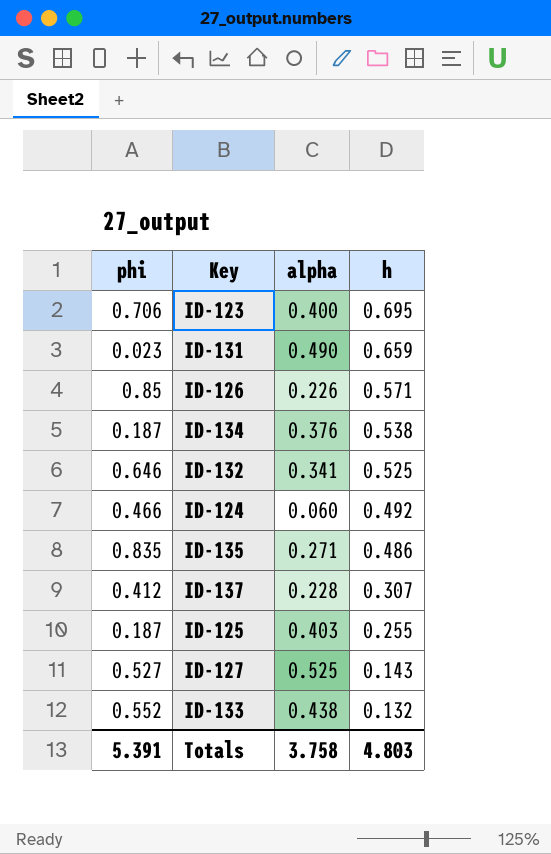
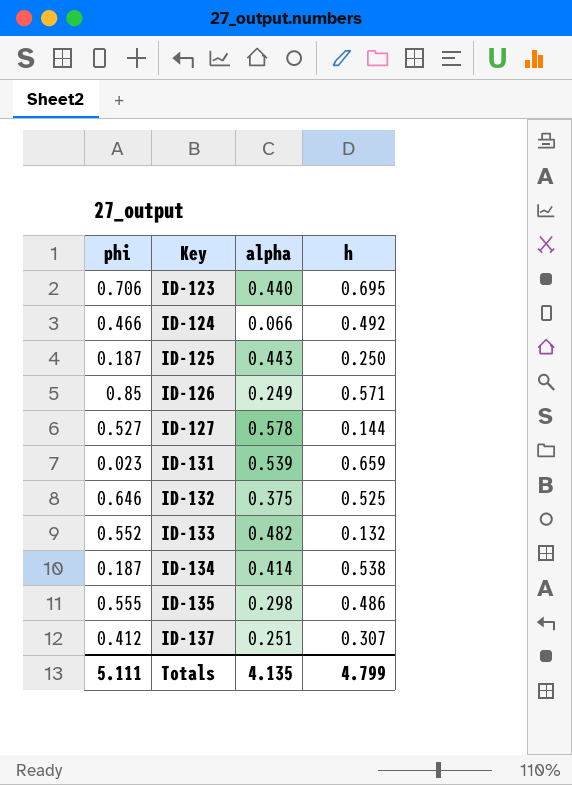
row order: h descending -> Key ascending
ID-123 | alpha: 0.400 -> 0.440
ID-124 | alpha: 0.060 -> 0.066
ID-125 | alpha: 0.403 -> 0.443
ID-125 | h: 0.255 -> 0.250
ID-126 | alpha: 0.226 -> 0.249
ID-127 | alpha: 0.525 -> 0.578
ID-127 | h: 0.143 -> 0.144
ID-131 | alpha: 0.490 -> 0.539
ID-132 | alpha: 0.341 -> 0.375
ID-133 | alpha: 0.438 -> 0.482
ID-134 | alpha: 0.376 -> 0.414
ID-135 | phi: 0.835 -> 0.555
ID-135 | alpha: 0.271 -> 0.298
ID-137 | alpha: 0.228 -> 0.251
Totals | phi: 5.391 -> 5.111
Totals | alpha: 3.758 -> 4.135
Totals | h: 4.803 -> 4.799

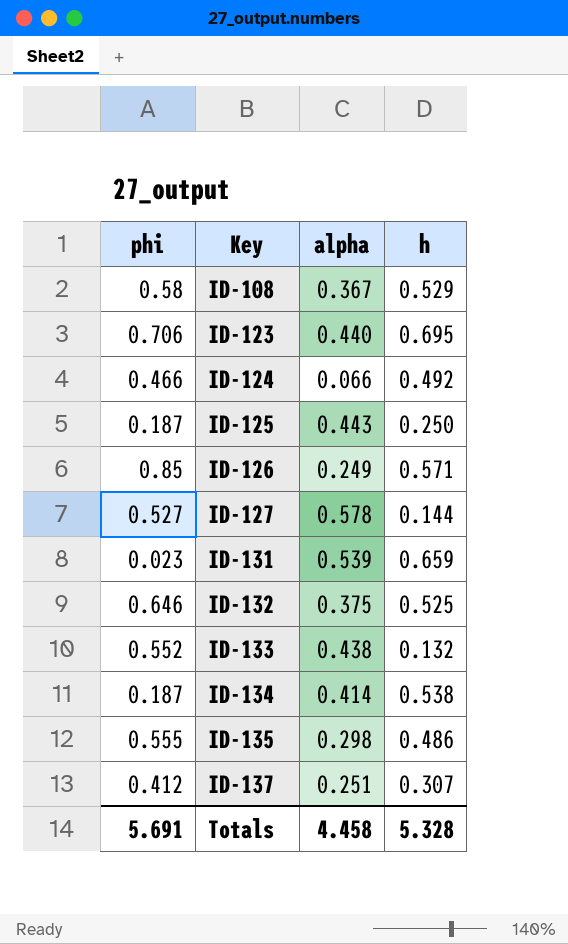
row ID-108: none -> 0.58 | 0.367 | 0.529
ID-133 | alpha: 0.482 -> 0.438
Totals | phi: 5.111 -> 5.691
Totals | alpha: 4.135 -> 4.458
Totals | h: 4.799 -> 5.328

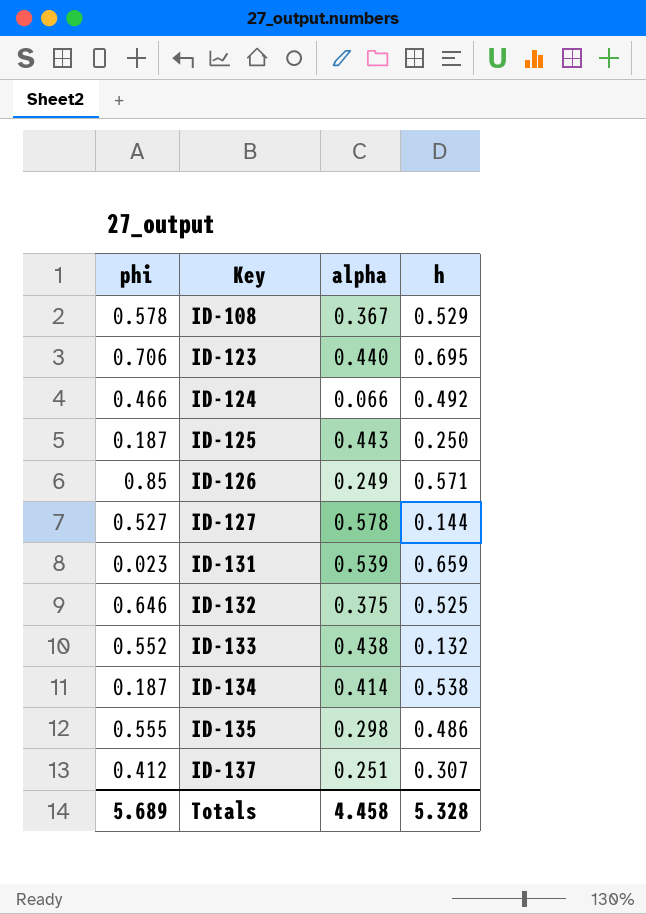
ID-108 | phi: 0.58 -> 0.578
Totals | phi: 5.691 -> 5.689

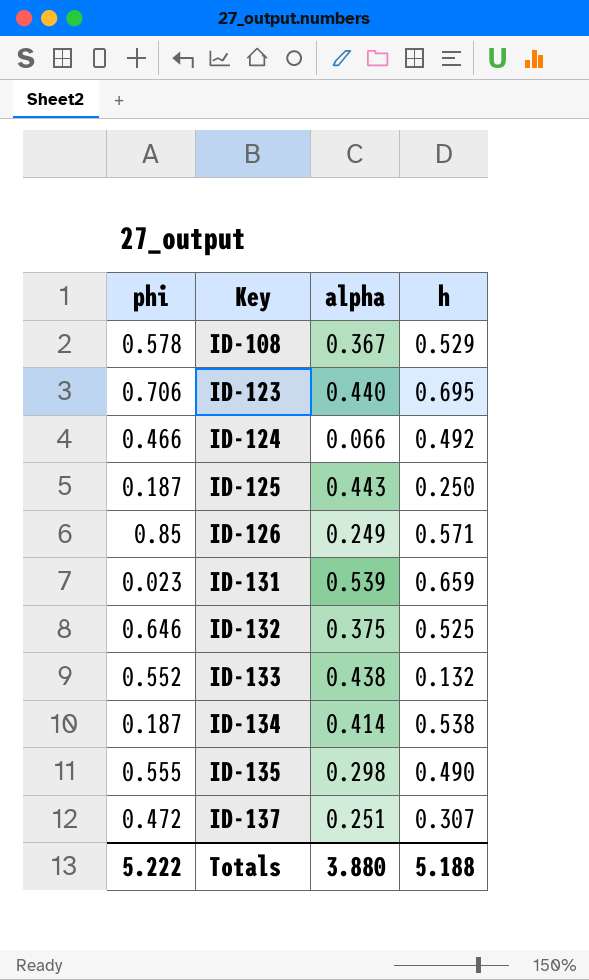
row ID-127: 0.527 | 0.578 | 0.144 -> none
ID-135 | h: 0.486 -> 0.490
ID-137 | phi: 0.412 -> 0.472
Totals | phi: 5.689 -> 5.222
Totals | alpha: 4.458 -> 3.880
Totals | h: 5.328 -> 5.188

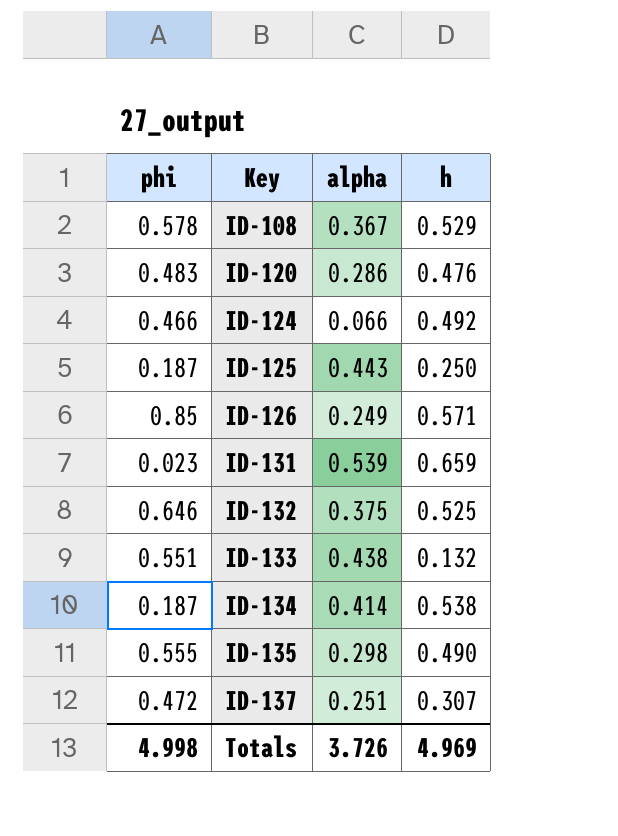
row ID-123: 0.706 | 0.440 | 0.695 -> none
row ID-120: none -> 0.483 | 0.286 | 0.476
ID-133 | phi: 0.552 -> 0.551
Totals | phi: 5.222 -> 4.998
Totals | alpha: 3.880 -> 3.726
Totals | h: 5.188 -> 4.969

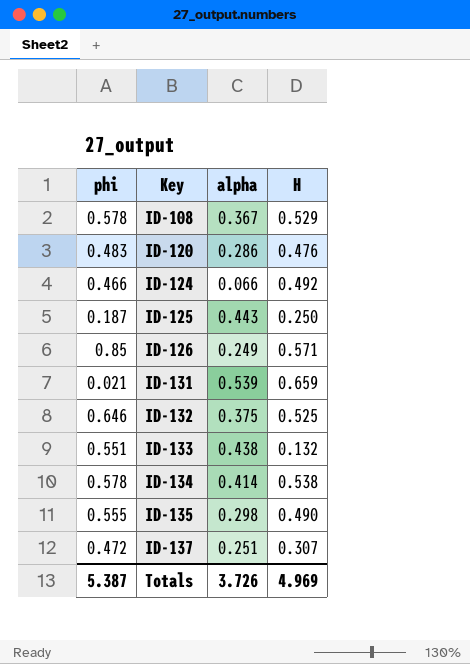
column name: h -> H
ID-131 | phi: 0.023 -> 0.021
ID-134 | phi: 0.187 -> 0.578
Totals | phi: 4.998 -> 5.387

